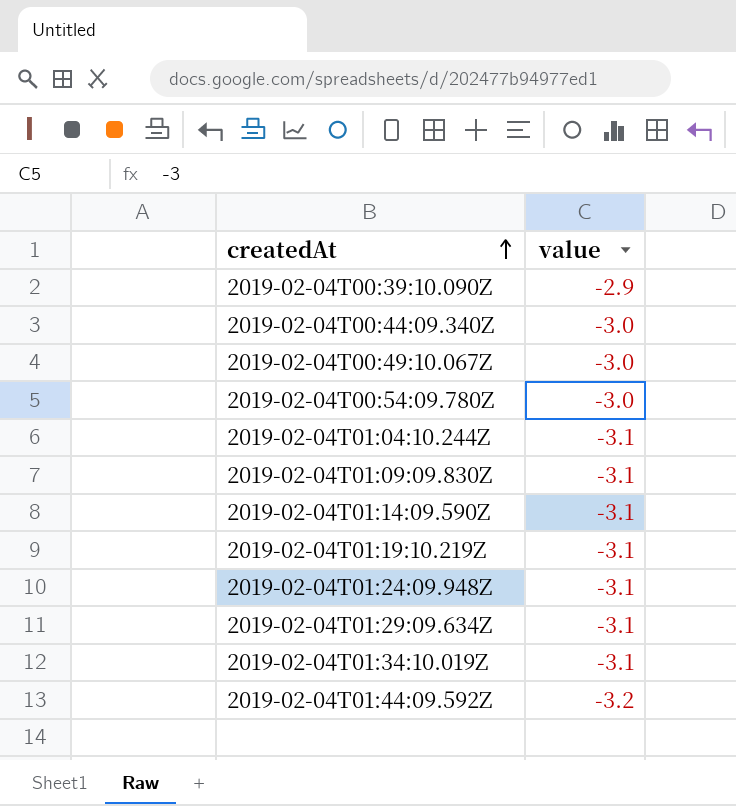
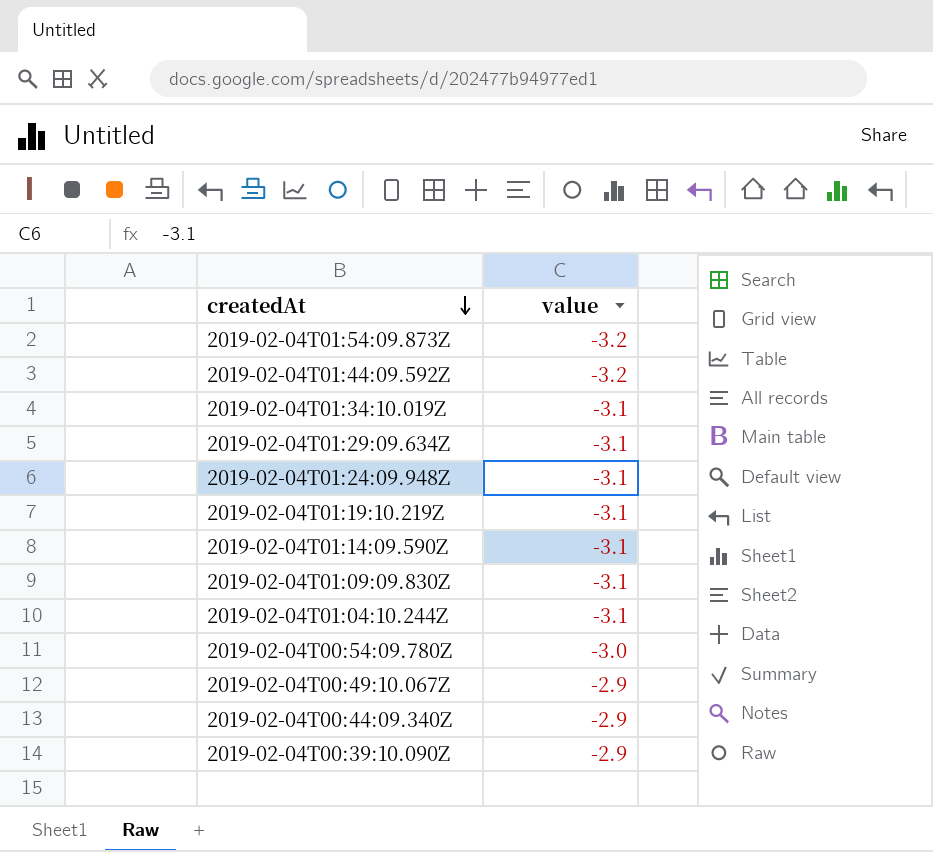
row order: createdAt ascending -> createdAt descending
row 2019-02-04T01:54:09.873Z: none -> -3.2
2019-02-04T00:49:10.067Z | value: -3.0 -> -2.9
2019-02-04T00:44:09.340Z | value: -3.0 -> -2.9

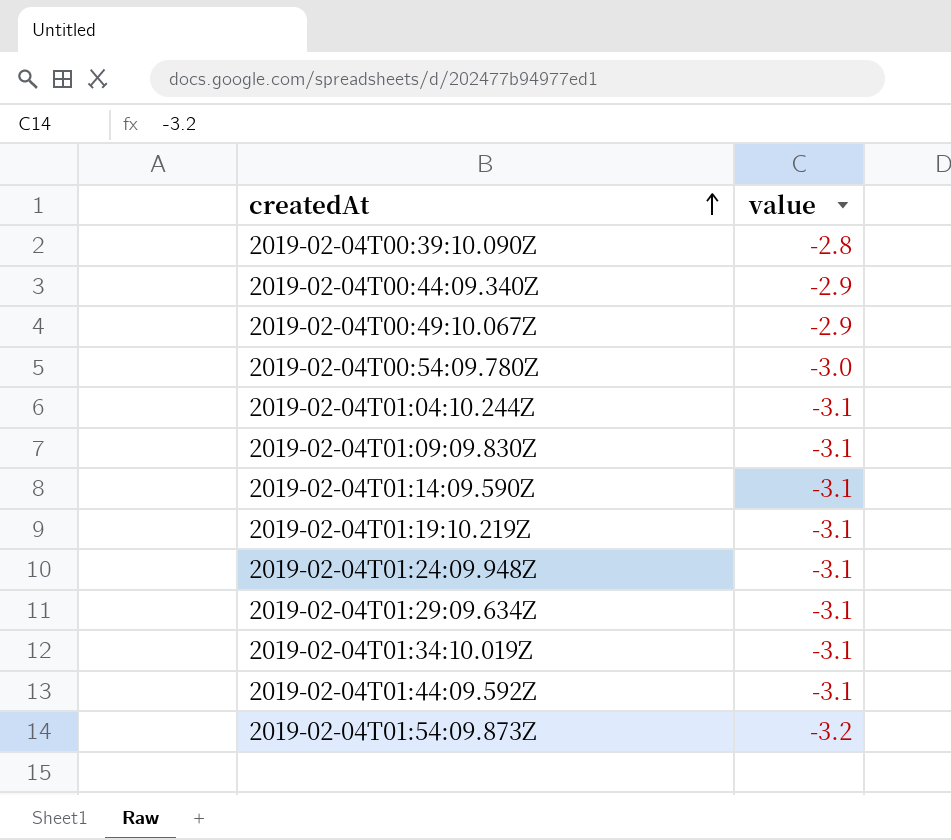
row order: createdAt descending -> createdAt ascending
2019-02-04T00:39:10.090Z | value: -2.9 -> -2.8
2019-02-04T01:44:09.592Z | value: -3.2 -> -3.1

